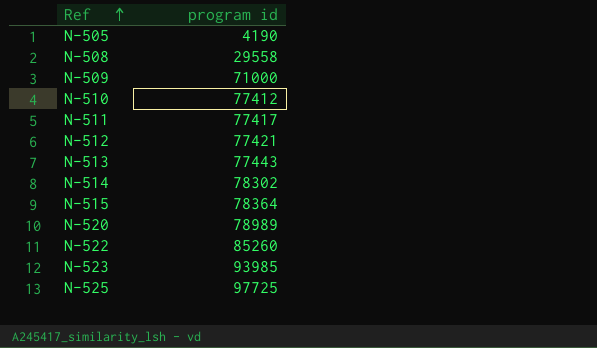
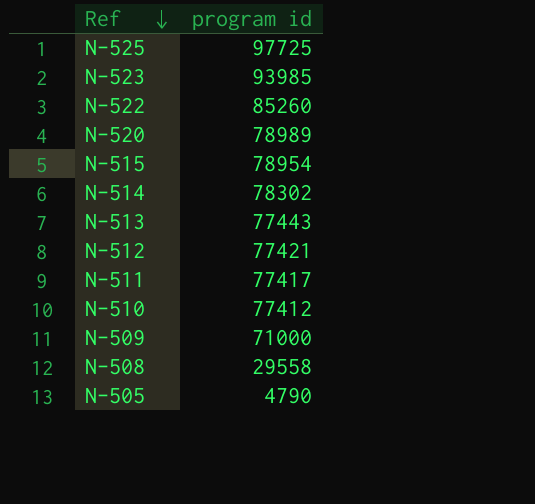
row order: Ref ascending -> Ref descending
N-515 | program id: 78364 -> 78954
N-505 | program id: 4190 -> 4790

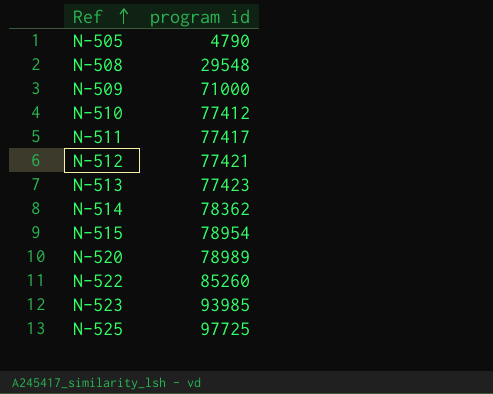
row order: Ref descending -> Ref ascending
N-508 | program id: 29558 -> 29548
N-513 | program id: 77443 -> 77423
N-514 | program id: 78302 -> 78362

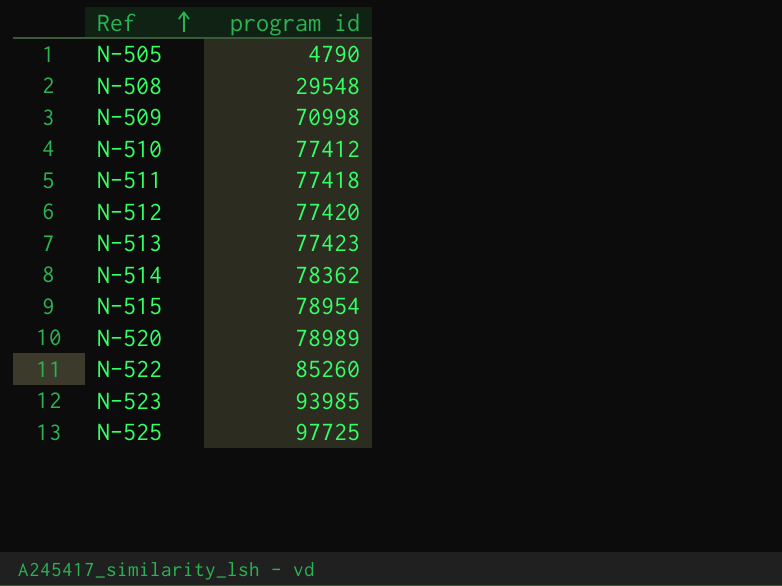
N-509 | program id: 71000 -> 70998
N-511 | program id: 77417 -> 77418
N-512 | program id: 77421 -> 77420

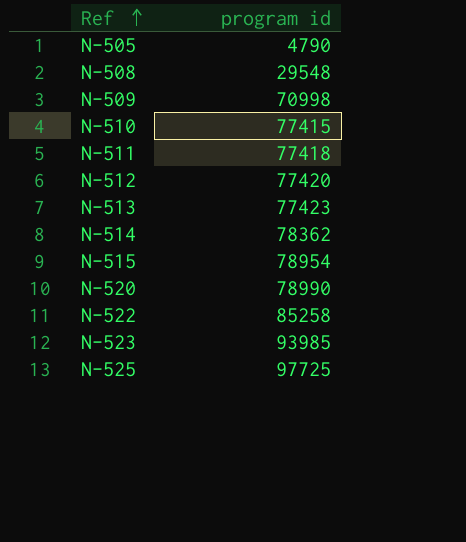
N-510 | program id: 77412 -> 77415
N-520 | program id: 78989 -> 78990
N-522 | program id: 85260 -> 85258

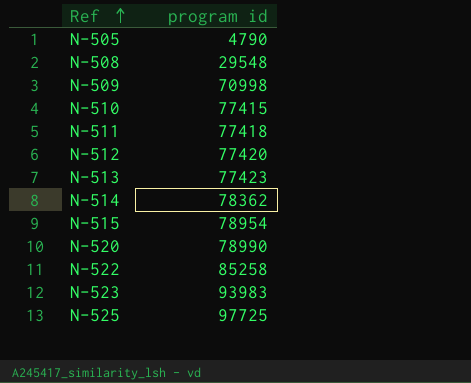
N-523 | program id: 93985 -> 93983

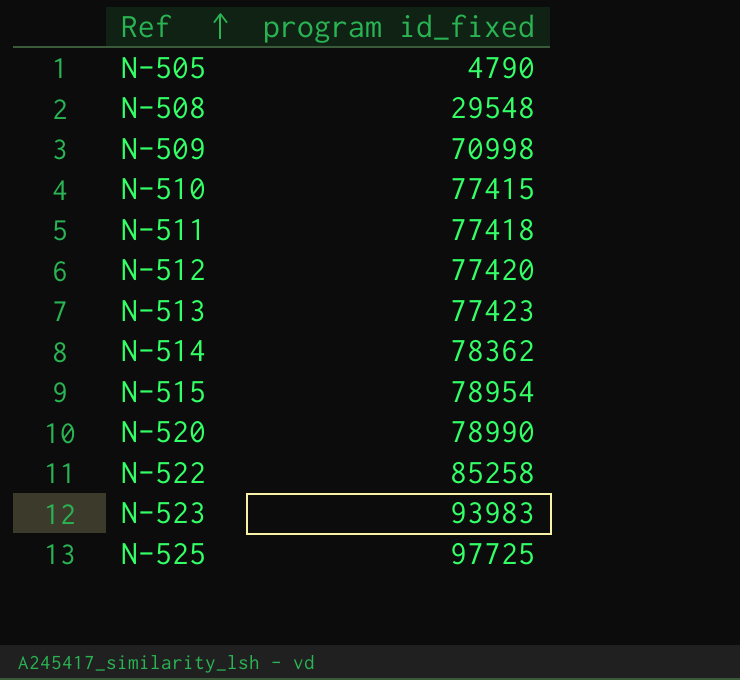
column name: program id -> program id_fixed

